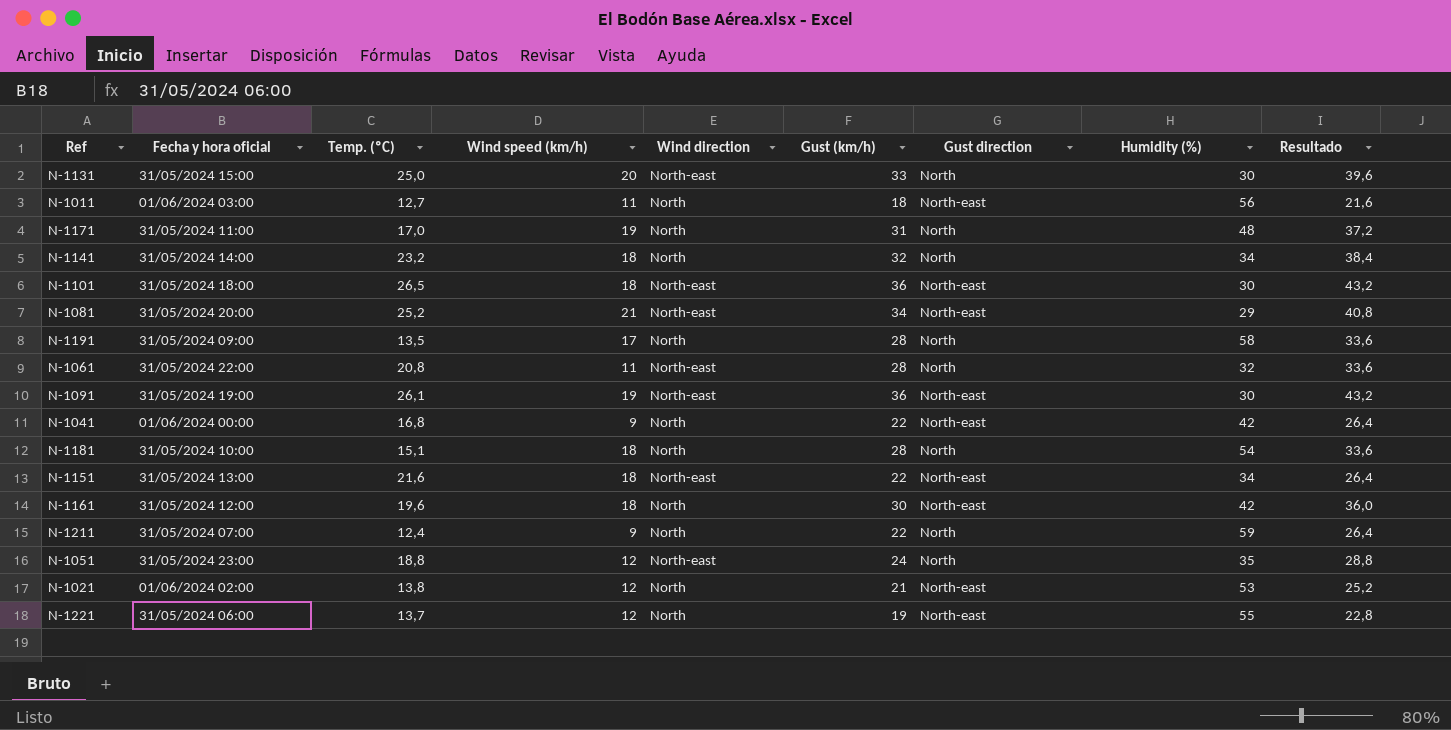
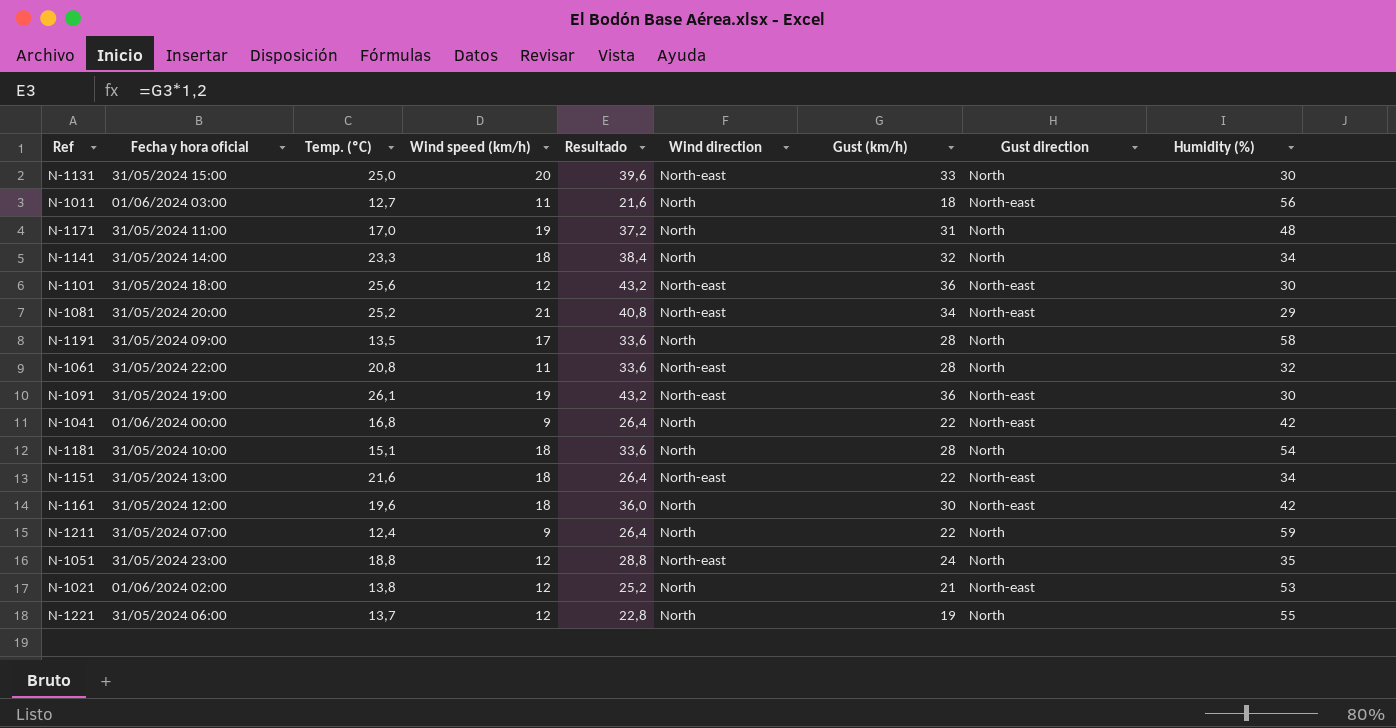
column Resultado | position: 9 -> 5
N-1141 | Temp. (ºC): 23,2 -> 23,3
N-1101 | Temp. (ºC): 26,5 -> 25,6
N-1101 | Wind speed (km/h): 18 -> 12
N-1221 | Gust direction: North-east -> North

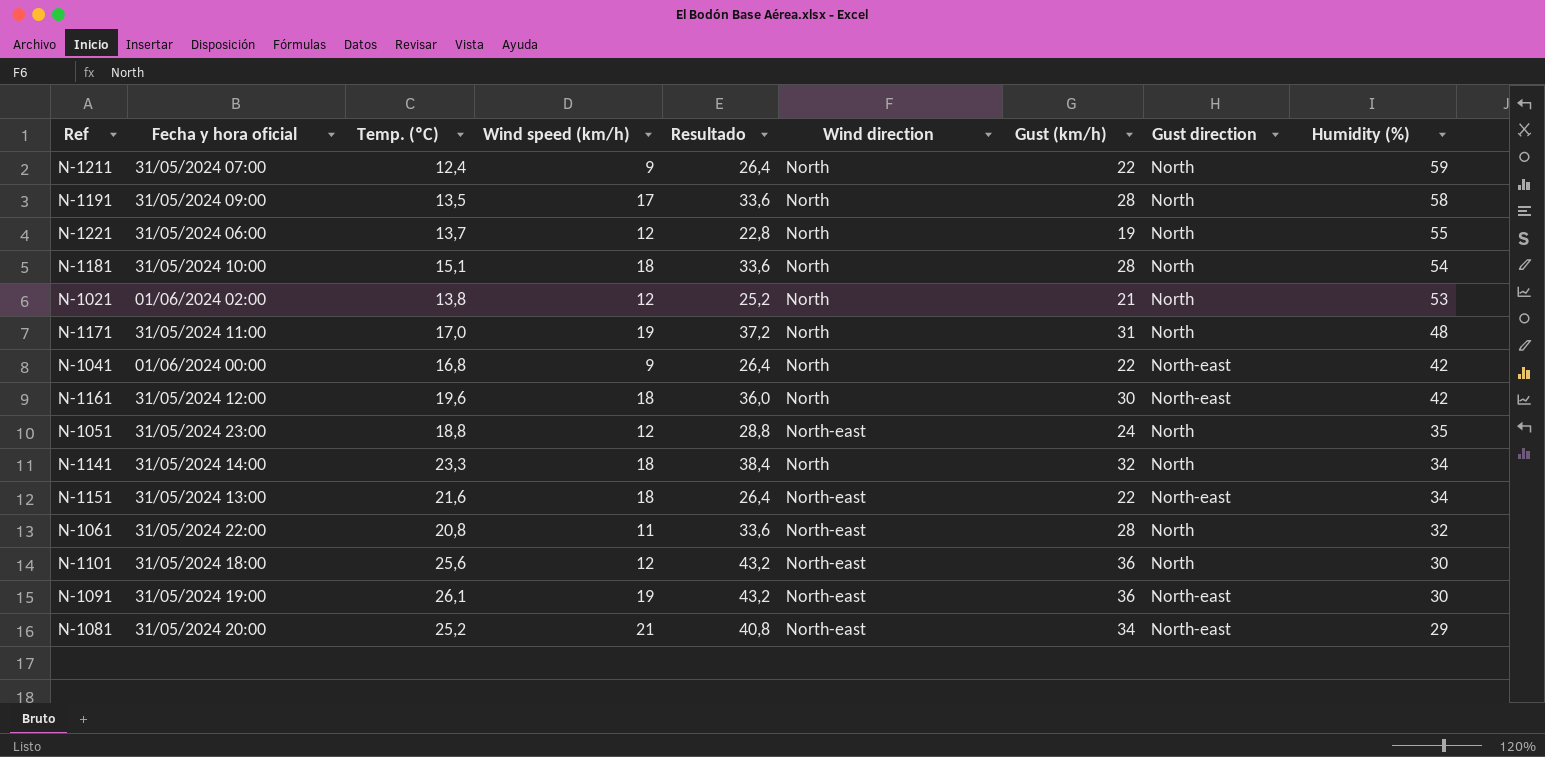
row order: none -> Humidity (%) descending
row N-1131: 31/05/2024 15:00 | 25,0 | 20 | 39,6 | North-east | 33 | North | 30 -> none
row N-1011: 01/06/2024 03:00 | 12,7 | 11 | 21,6 | North | 18 | North-east | 56 -> none
N-1021 | Gust direction: North-east -> North
N-1101 | Gust direction: North-east -> North

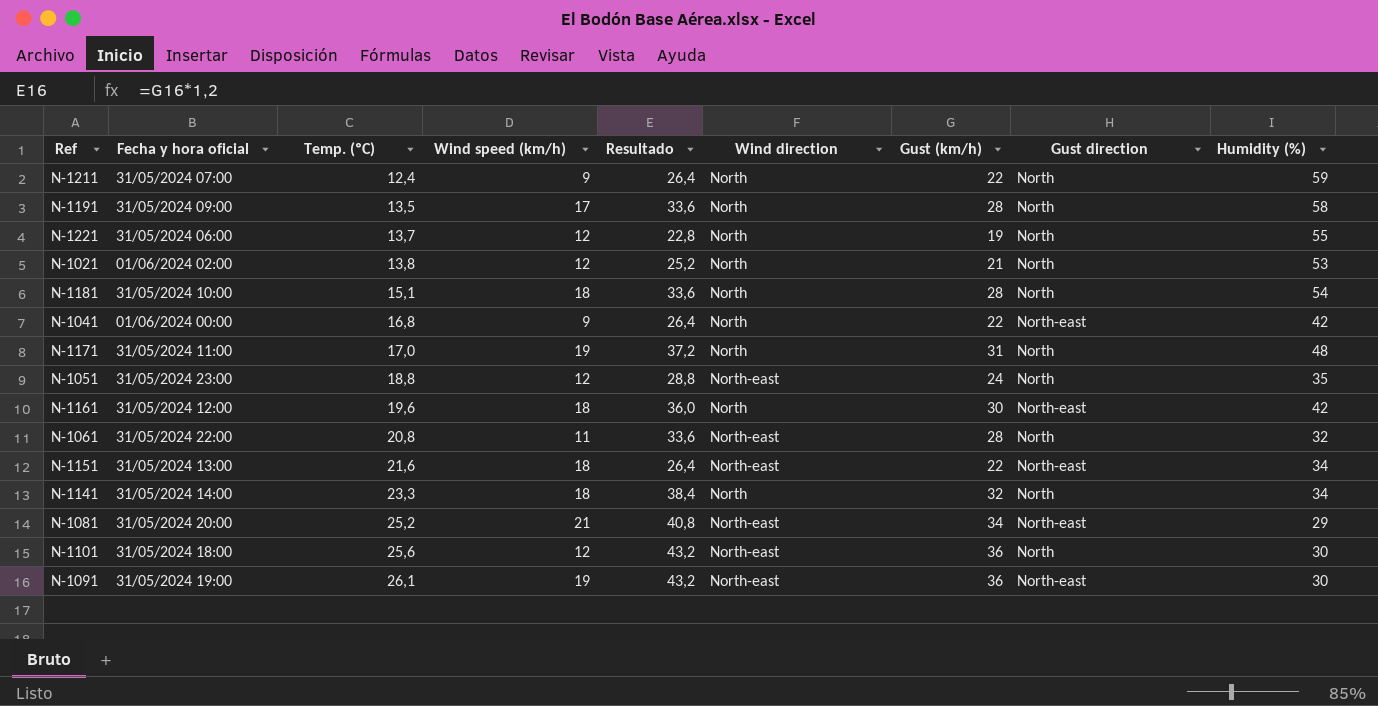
row order: Humidity (%) descending -> Temp. (ºC) ascending

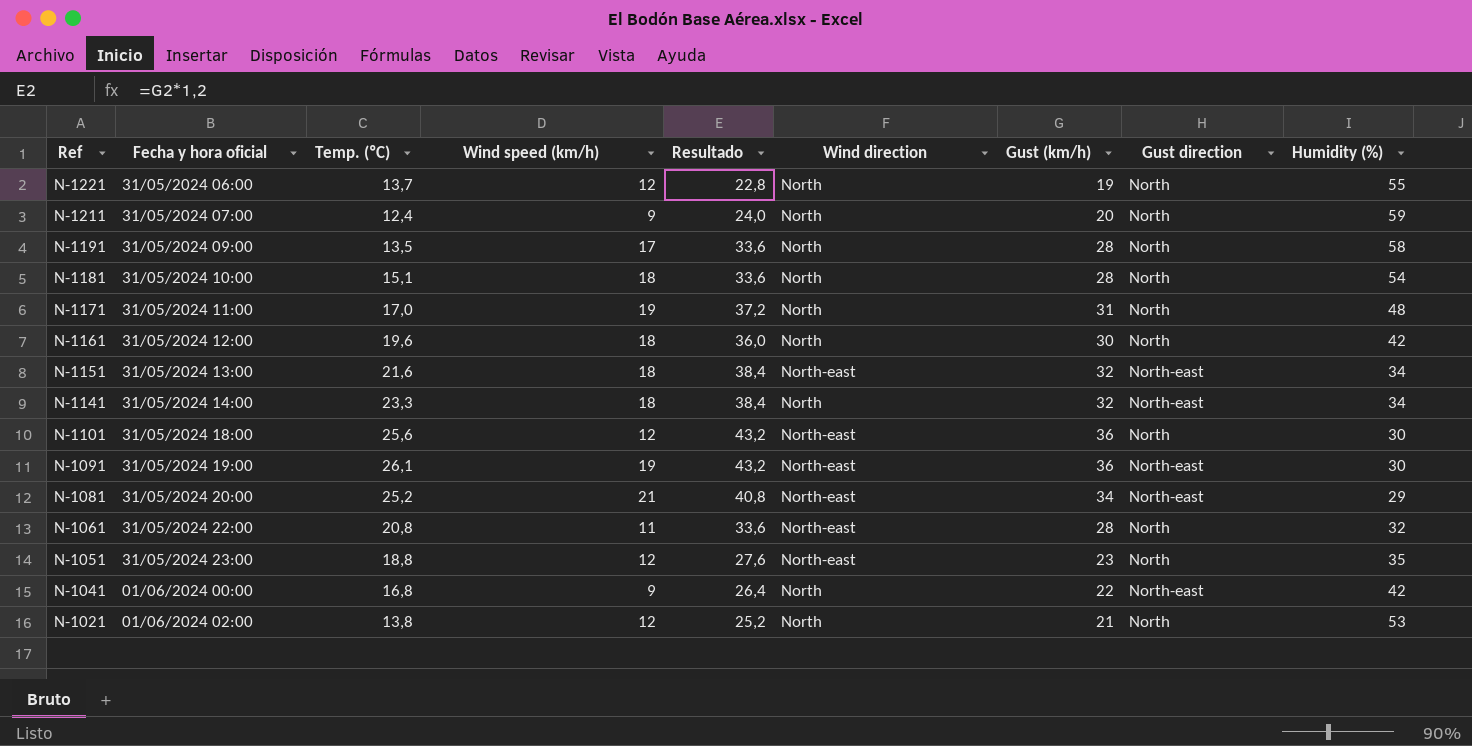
row order: Temp. (ºC) ascending -> Ref descending
N-1211 | Resultado: 26,4 -> 24,0
N-1211 | Gust (km/h): 22 -> 20
N-1161 | Gust direction: North-east -> North
N-1151 | Resultado: 26,4 -> 38,4
N-1151 | Gust (km/h): 22 -> 32
N-1141 | Gust direction: North -> North-east
N-1051 | Resultado: 28,8 -> 27,6
N-1051 | Gust (km/h): 24 -> 23

